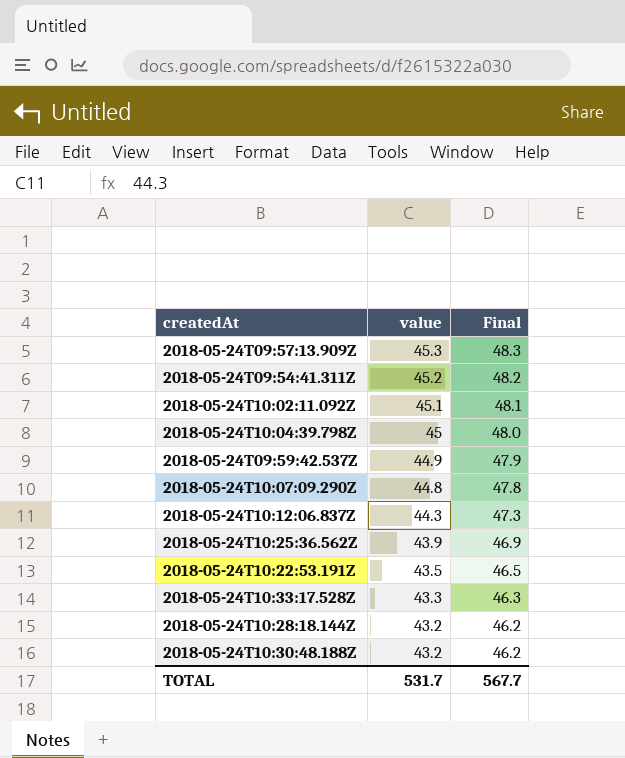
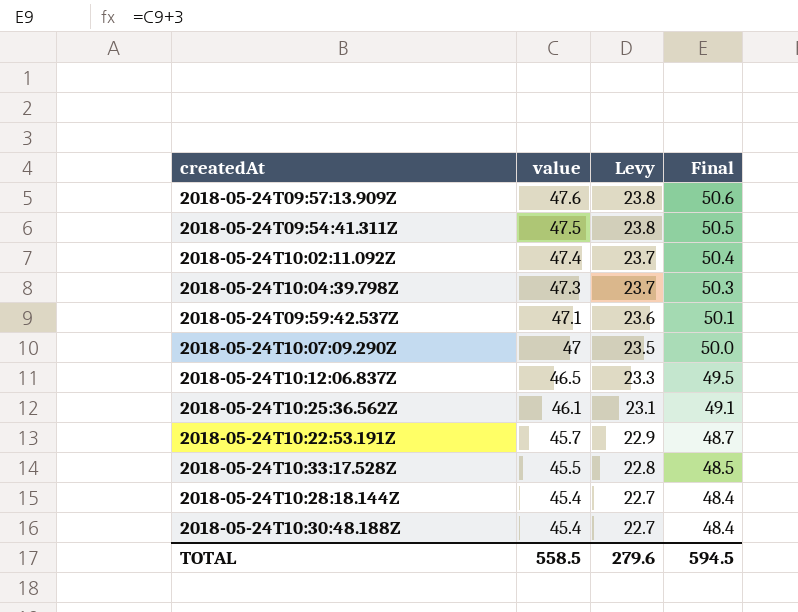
column Levy | formula: none -> [value] * 0.5
2018-05-24T09:57:13.909Z | value: 45.3 -> 47.6
2018-05-24T09:57:13.909Z | Final: 48.3 -> 50.6
2018-05-24T09:54:41.311Z | value: 45.2 -> 47.5
2018-05-24T09:54:41.311Z | Final: 48.2 -> 50.5
2018-05-24T10:02:11.092Z | value: 45.1 -> 47.4
2018-05-24T10:02:11.092Z | Final: 48.1 -> 50.4
2018-05-24T10:04:39.798Z | value: 45 -> 47.3
2018-05-24T10:04:39.798Z | Final: 48.0 -> 50.3
2018-05-24T09:59:42.537Z | value: 44.9 -> 47.1
2018-05-24T09:59:42.537Z | Final: 47.9 -> 50.1
2018-05-24T10:07:09.290Z | value: 44.8 -> 47
2018-05-24T10:07:09.290Z | Final: 47.8 -> 50.0
2018-05-24T10:12:06.837Z | value: 44.3 -> 46.5
2018-05-24T10:12:06.837Z | Final: 47.3 -> 49.5
2018-05-24T10:25:36.562Z | value: 43.9 -> 46.1
2018-05-24T10:25:36.562Z | Final: 46.9 -> 49.1
2018-05-24T10:22:53.191Z | value: 43.5 -> 45.7
2018-05-24T10:22:53.191Z | Final: 46.5 -> 48.7
2018-05-24T10:33:17.528Z | value: 43.3 -> 45.5
2018-05-24T10:33:17.528Z | Final: 46.3 -> 48.5
2018-05-24T10:28:18.144Z | value: 43.2 -> 45.4
2018-05-24T10:28:18.144Z | Final: 46.2 -> 48.4
2018-05-24T10:30:48.188Z | value: 43.2 -> 45.4
2018-05-24T10:30:48.188Z | Final: 46.2 -> 48.4
TOTAL | value: 531.7 -> 558.5
TOTAL | Final: 567.7 -> 594.5

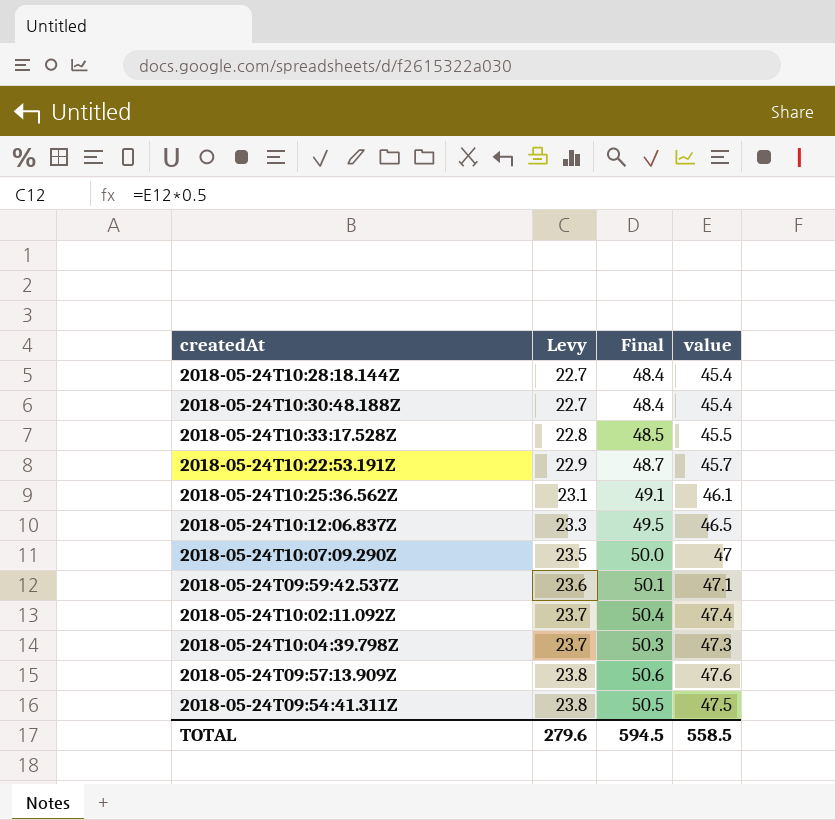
row order: value descending -> Levy ascending
column value | position: 2 -> 4

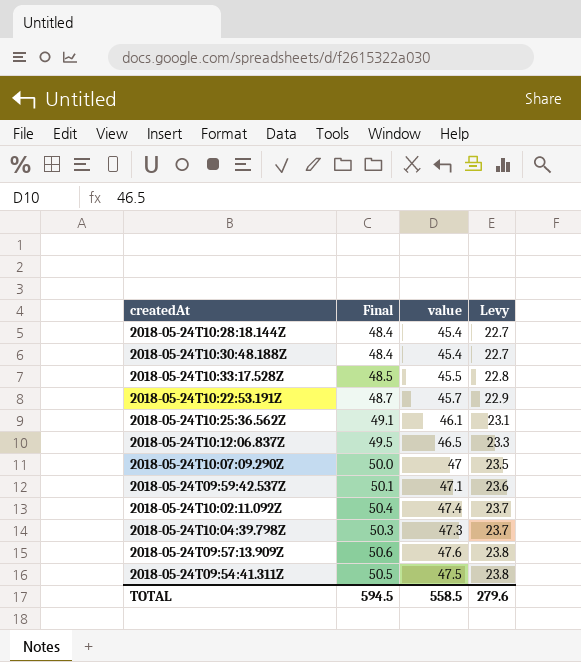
column Levy | position: 2 -> 4

